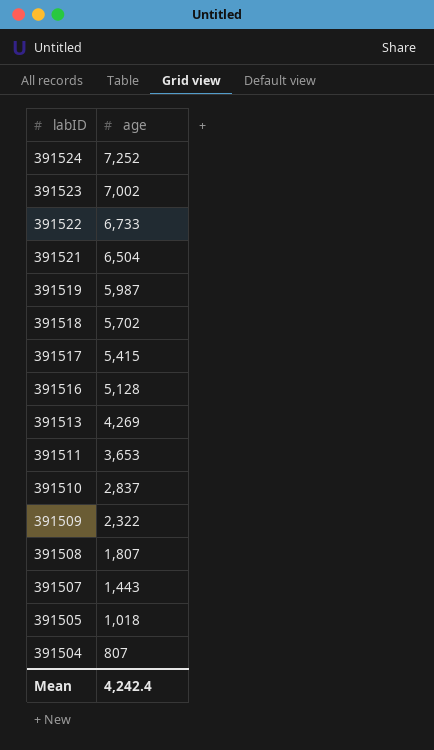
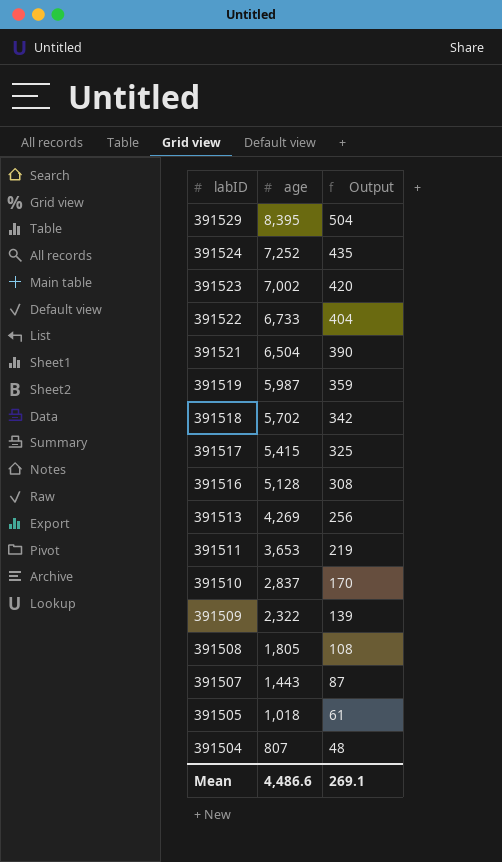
column Output | formula: none -> [age] * 0.06
row 391529: none -> 8,395 | 504
391508 | age: 1,807 -> 1,805
Mean | age: 4,242.4 -> 4,486.6

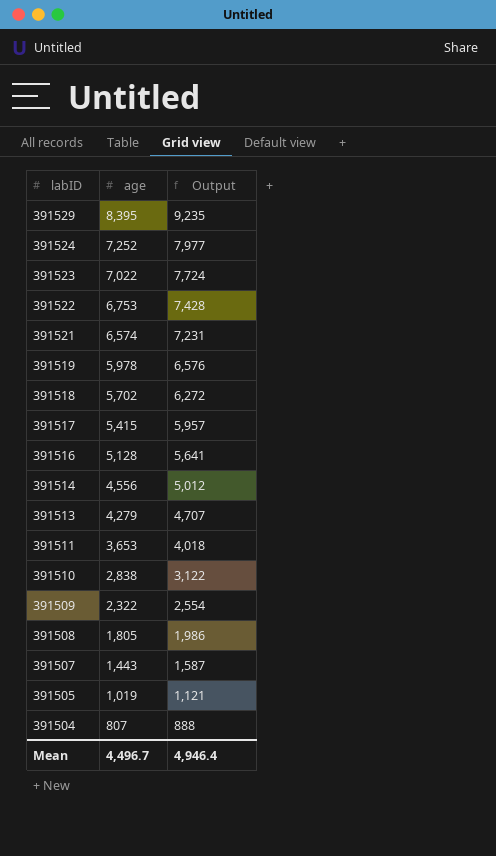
column Output | formula: [age] * 0.06 -> [age] * 1.1
391523 | age: 7,002 -> 7,022
391522 | age: 6,733 -> 6,753
391521 | age: 6,504 -> 6,574
391519 | age: 5,987 -> 5,978
row 391514: none -> 4,556 | 5,012
391513 | age: 4,269 -> 4,279
391510 | age: 2,837 -> 2,838
391505 | age: 1,018 -> 1,019
Mean | age: 4,486.6 -> 4,496.7
Mean | Output: 269.1 -> 4,946.4

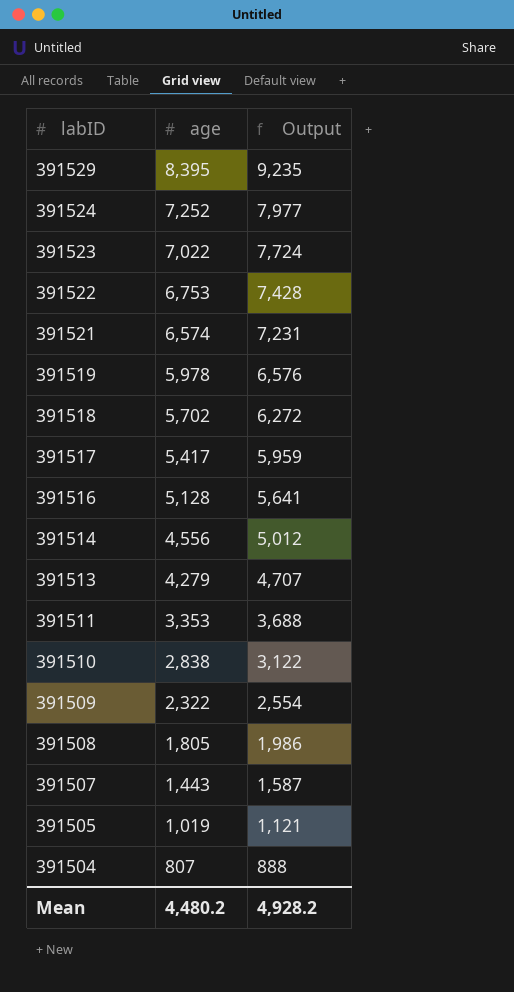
391517 | age: 5,415 -> 5,417
391517 | Output: 5,957 -> 5,959
391511 | age: 3,653 -> 3,353
391511 | Output: 4,018 -> 3,688
Mean | age: 4,496.7 -> 4,480.2
Mean | Output: 4,946.4 -> 4,928.2

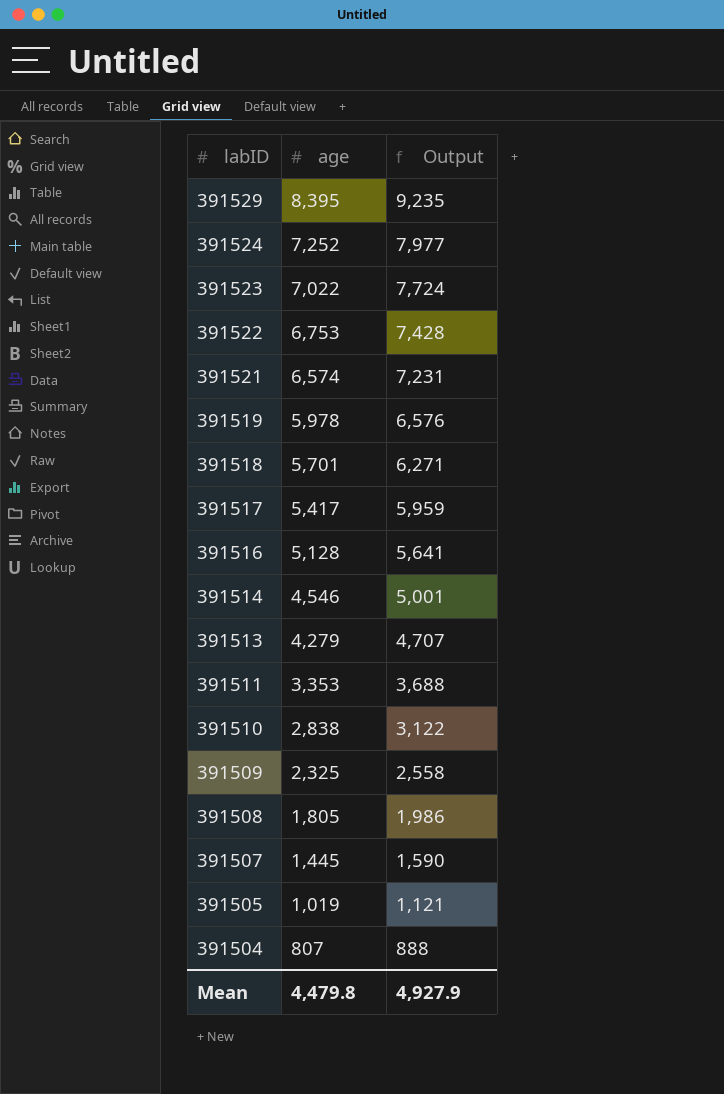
391518 | age: 5,702 -> 5,701
391518 | Output: 6,272 -> 6,271
391514 | age: 4,556 -> 4,546
391514 | Output: 5,012 -> 5,001
391509 | age: 2,322 -> 2,325
391509 | Output: 2,554 -> 2,558
391507 | age: 1,443 -> 1,445
391507 | Output: 1,587 -> 1,590
Mean | age: 4,480.2 -> 4,479.8
Mean | Output: 4,928.2 -> 4,927.9

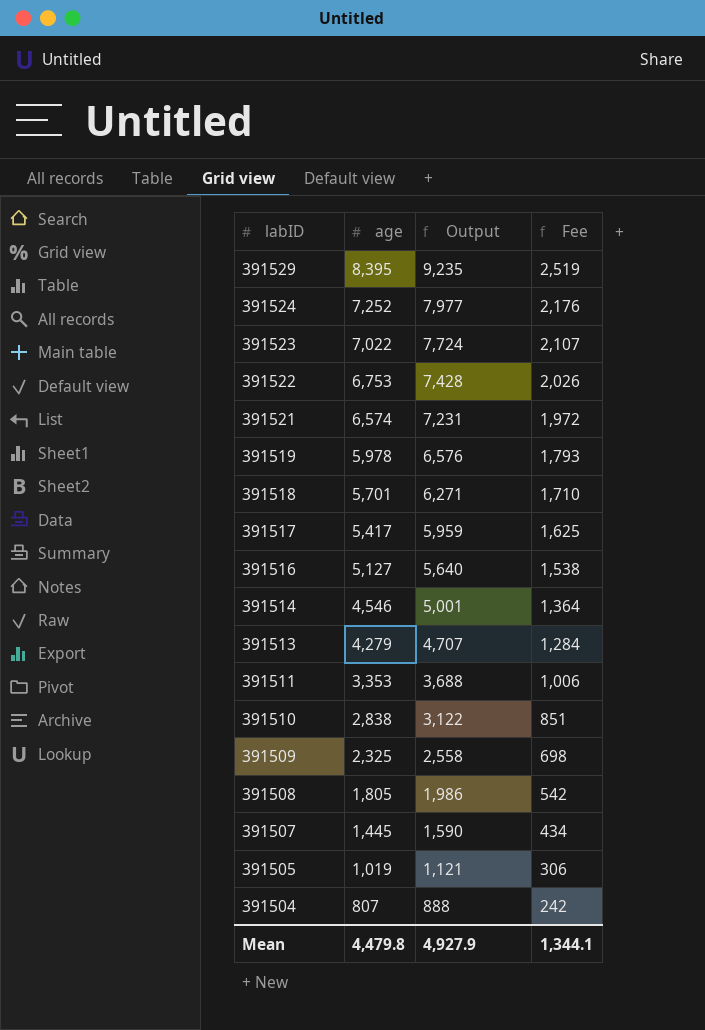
column Fee | formula: none -> [age] * 0.3
391516 | age: 5,128 -> 5,127
391516 | Output: 5,641 -> 5,640

